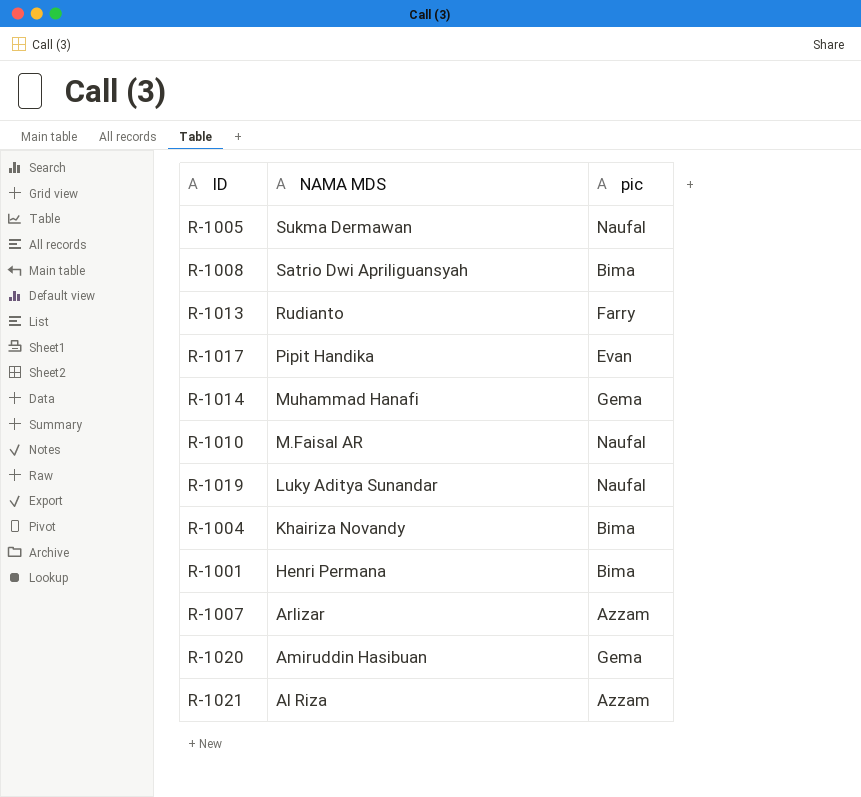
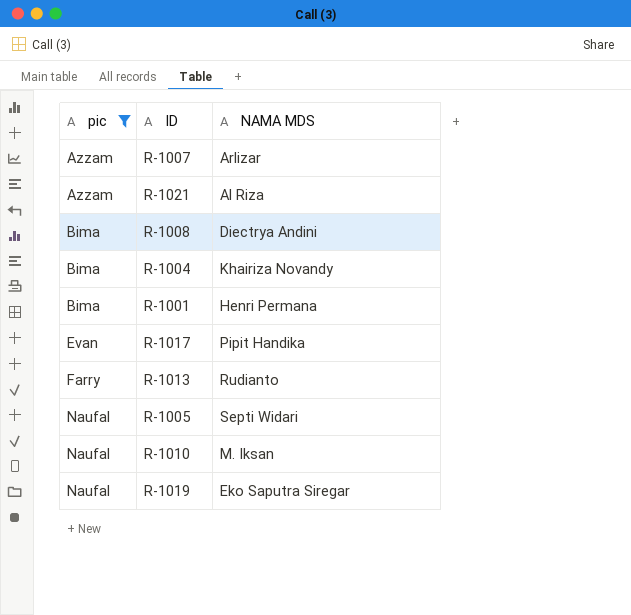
filter: none -> pic != Gema
row order: NAMA MDS descending -> pic ascending
column pic | position: 3 -> 1
R-1008 | NAMA MDS: Satrio Dwi Apriliguansyah -> Diectrya Andini
R-1005 | NAMA MDS: Sukma Dermawan -> Septi Widari
R-1010 | NAMA MDS: M.Faisal AR -> M. Iksan
R-1019 | NAMA MDS: Luky Aditya Sunandar -> Eko Saputra Siregar

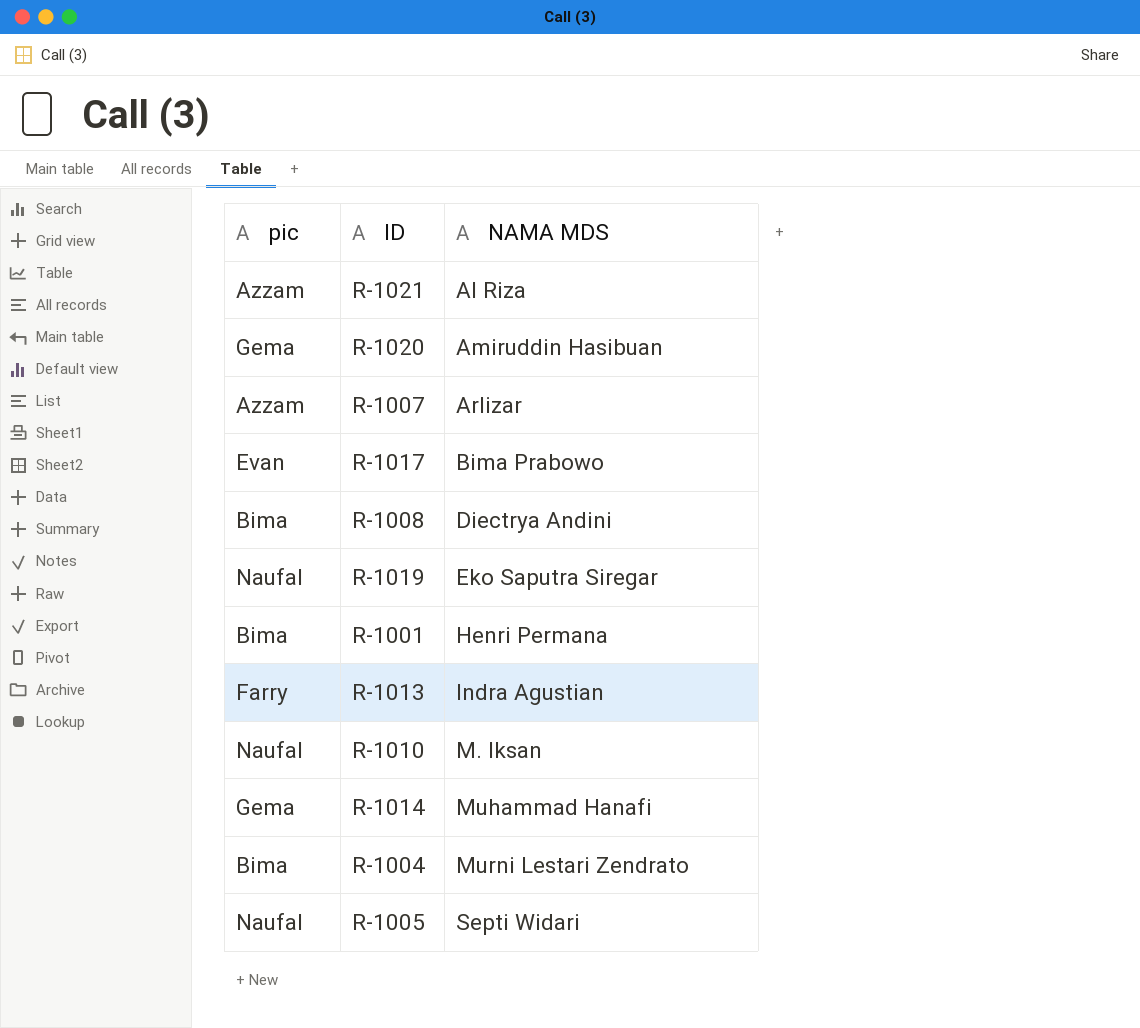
filter: pic != Gema -> none
row order: pic ascending -> NAMA MDS ascending
R-1017 | NAMA MDS: Pipit Handika -> Bima Prabowo
R-1013 | NAMA MDS: Rudianto -> Indra Agustian
R-1004 | NAMA MDS: Khairiza Novandy -> Murni Lestari Zendrato

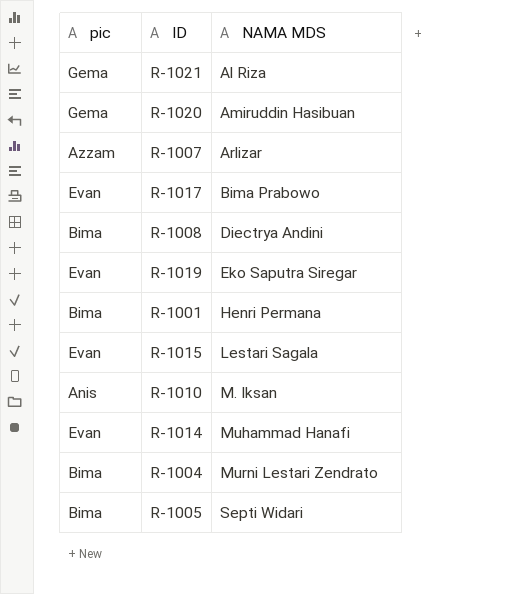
row R-1013: Farry | Indra Agustian -> none
R-1021 | pic: Azzam -> Gema
R-1019 | pic: Naufal -> Evan
row R-1015: none -> Evan | Lestari Sagala
R-1010 | pic: Naufal -> Anis
R-1014 | pic: Gema -> Evan
R-1005 | pic: Naufal -> Bima

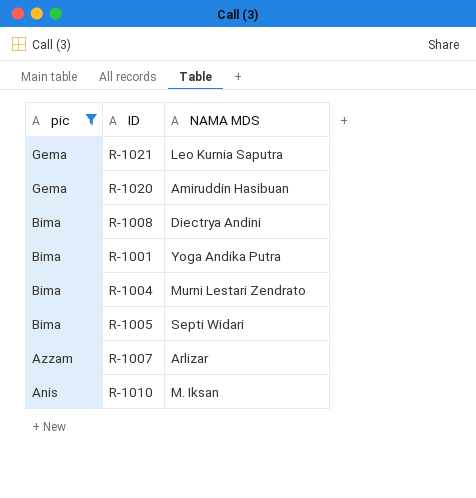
filter: none -> pic != Evan
row order: NAMA MDS ascending -> pic descending
R-1021 | NAMA MDS: Al Riza -> Leo Kurnia Saputra
R-1001 | NAMA MDS: Henri Permana -> Yoga Andika Putra

